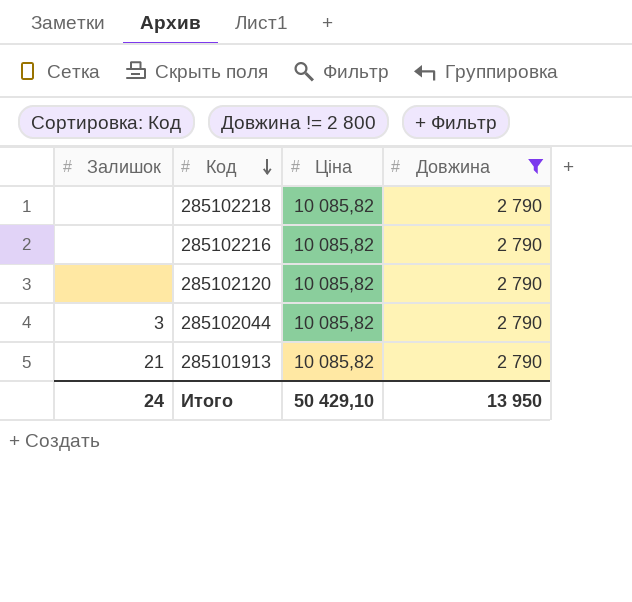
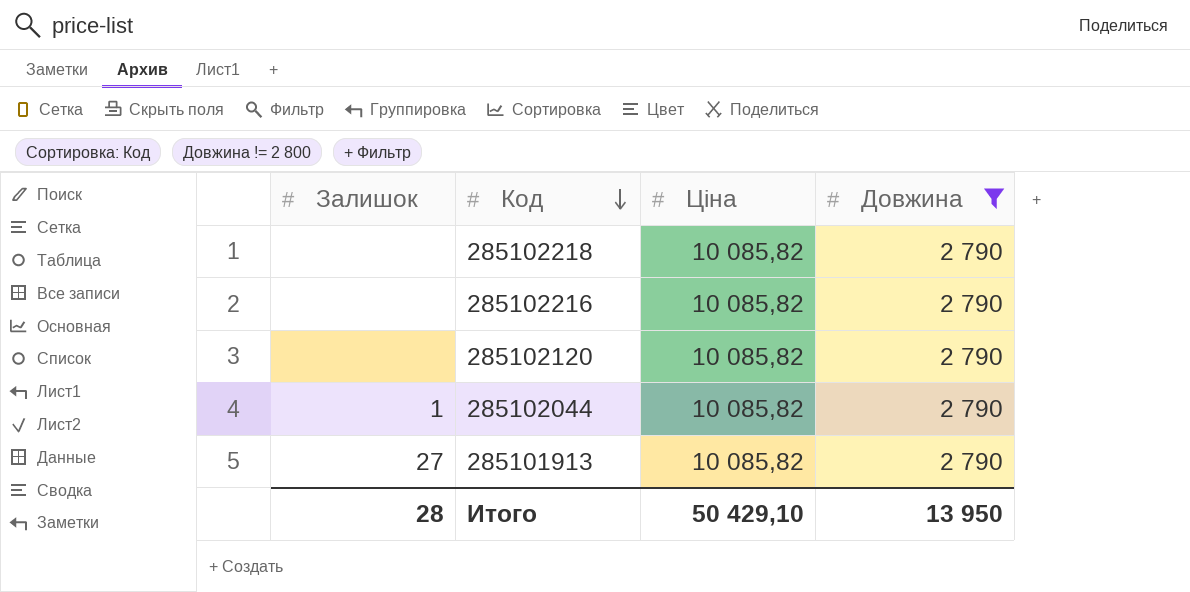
285102044 | Залишок: 3 -> 1
285101913 | Залишок: 21 -> 27
Итого | Залишок: 24 -> 28

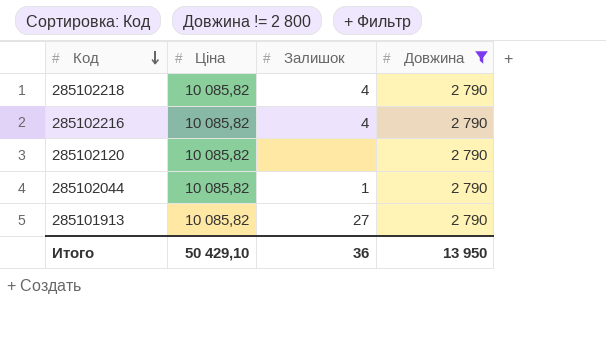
column Залишок | position: 1 -> 3
285102218 | Залишок: none -> 4
285102216 | Залишок: none -> 4
Итого | Залишок: 28 -> 36

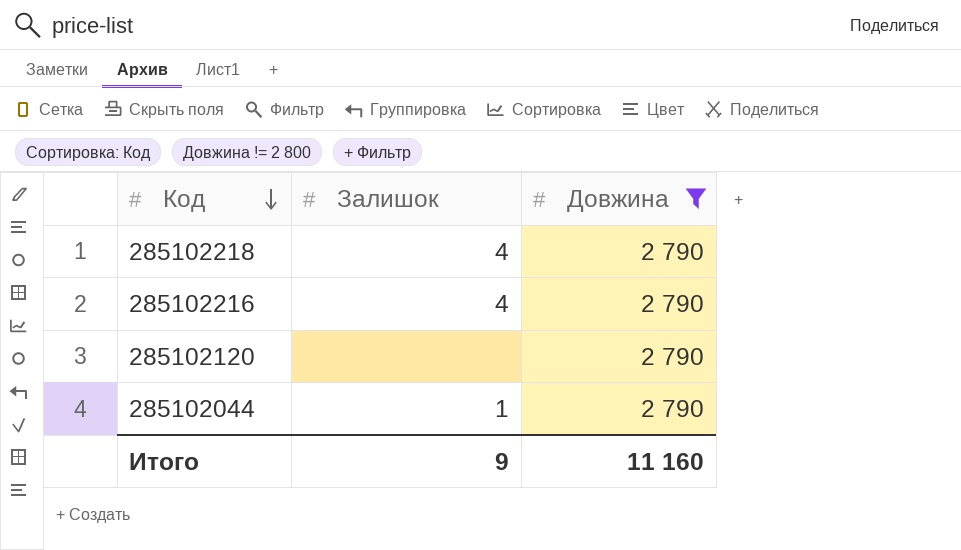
column Ціна | position: 2 -> none
row 285101913: 10 085,82 | 27 | 2 790 -> none
Итого | Залишок: 36 -> 9
Итого | Довжина: 13 950 -> 11 160

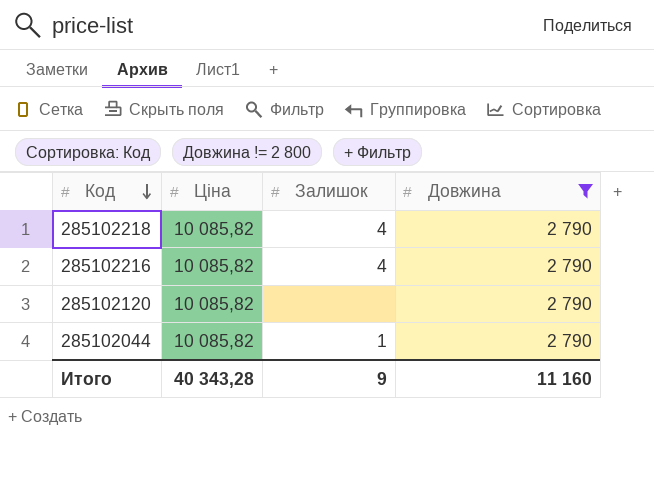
column Ціна | position: none -> 2

